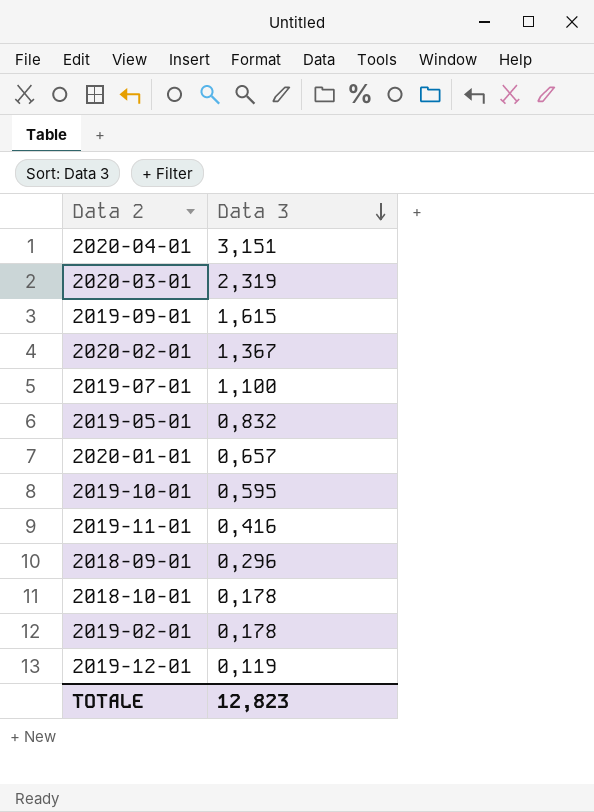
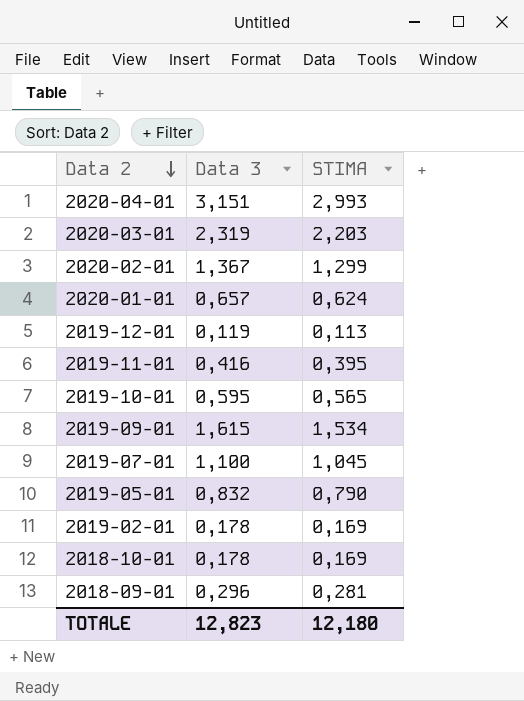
row order: Data 3 descending -> Data 2 descending
column STIMA | formula: none -> [Data 3] * 0,95

